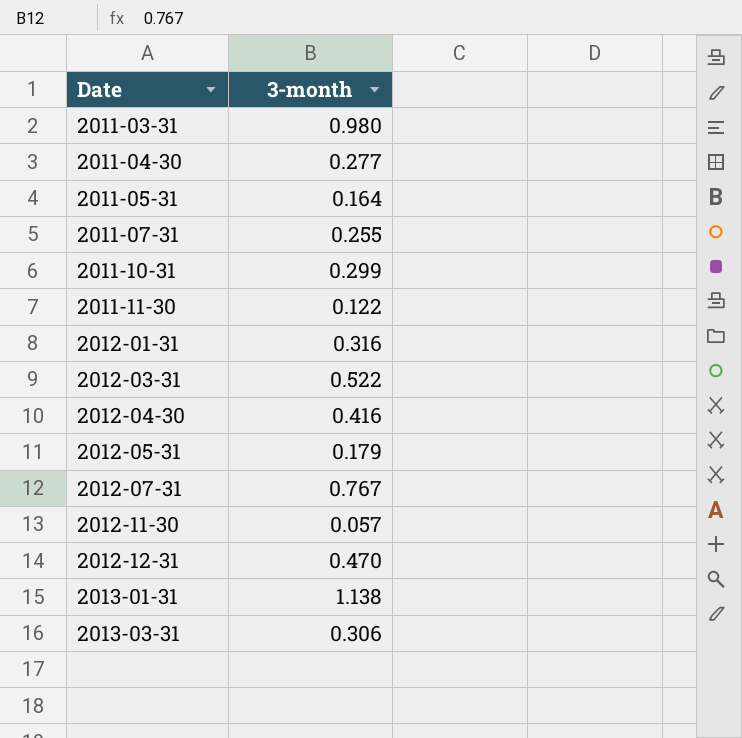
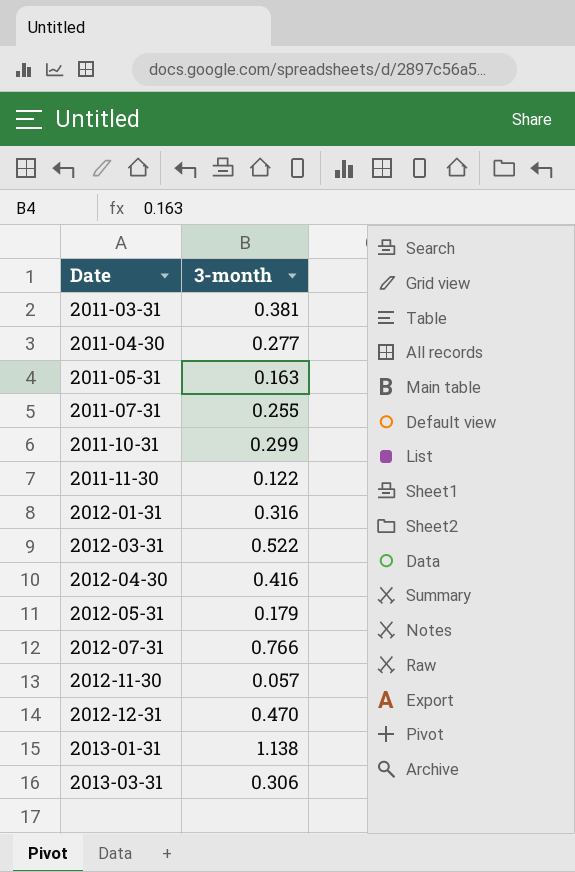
2011-03-31 | 3-month: 0.980 -> 0.381
2011-05-31 | 3-month: 0.164 -> 0.163
2012-07-31 | 3-month: 0.767 -> 0.766

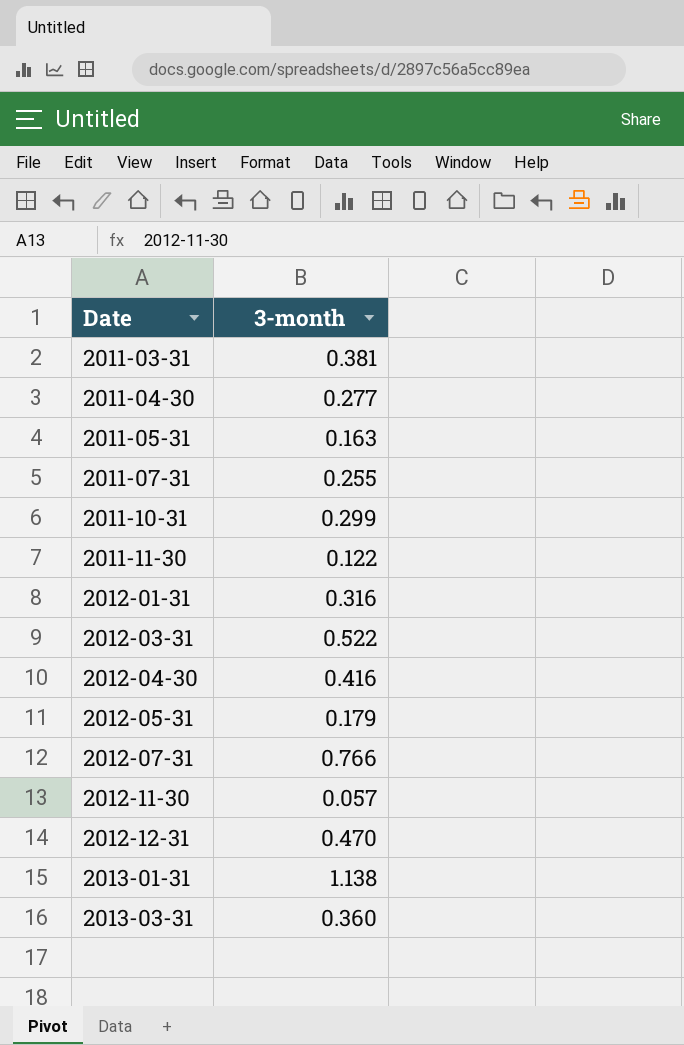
2013-03-31 | 3-month: 0.306 -> 0.360

